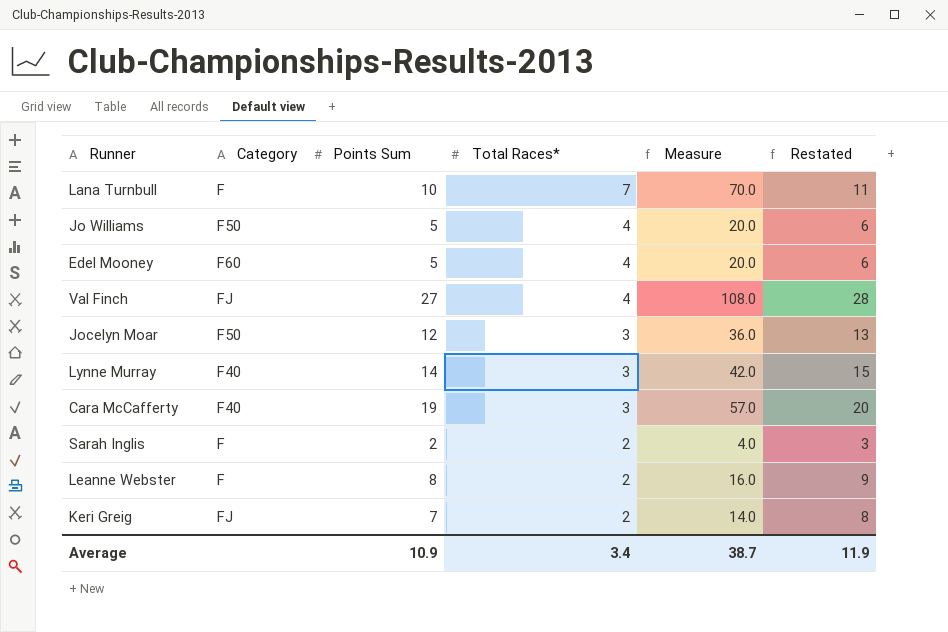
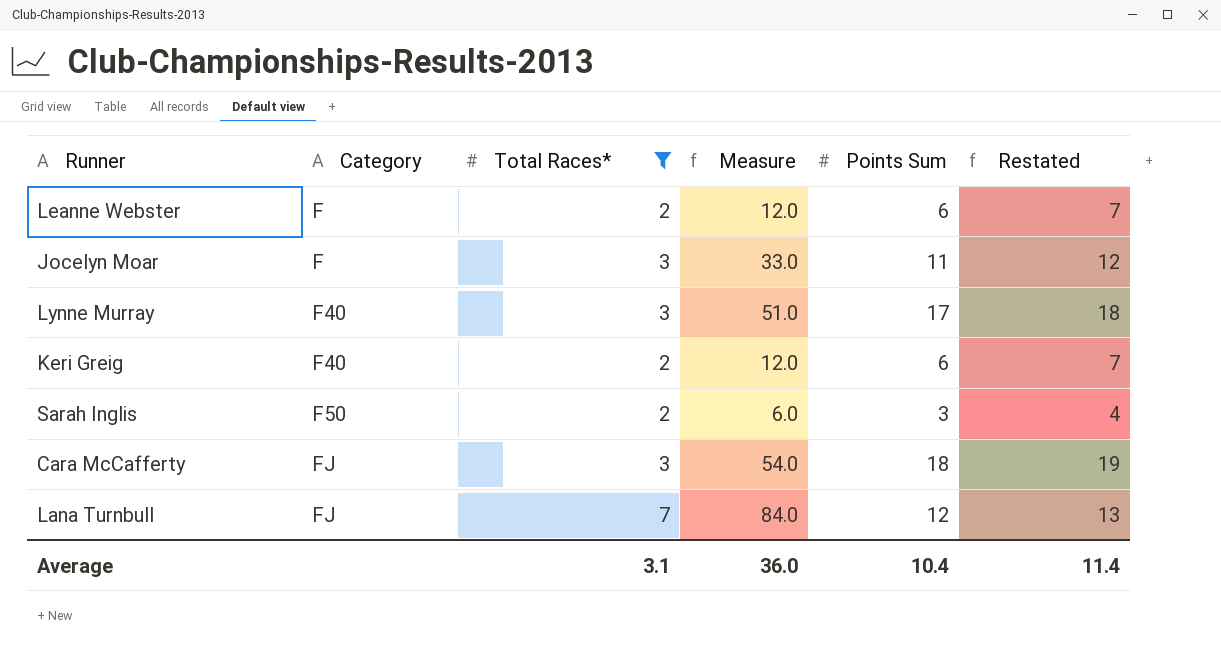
filter: none -> Total Races* != 4
row order: Total Races* descending -> Category ascending
column Points Sum | position: 3 -> 5
Leanne Webster | Measure: 16.0 -> 12.0
Leanne Webster | Points Sum: 8 -> 6
Leanne Webster | Restated: 9 -> 7
Jocelyn Moar | Category: F50 -> F
Jocelyn Moar | Measure: 36.0 -> 33.0
Jocelyn Moar | Points Sum: 12 -> 11
Jocelyn Moar | Restated: 13 -> 12
Lynne Murray | Measure: 42.0 -> 51.0
Lynne Murray | Points Sum: 14 -> 17
Lynne Murray | Restated: 15 -> 18
Keri Greig | Category: FJ -> F40
Keri Greig | Measure: 14.0 -> 12.0
Keri Greig | Points Sum: 7 -> 6
Keri Greig | Restated: 8 -> 7
Sarah Inglis | Category: F -> F50
Sarah Inglis | Measure: 4.0 -> 6.0
Sarah Inglis | Points Sum: 2 -> 3
Sarah Inglis | Restated: 3 -> 4
Cara McCafferty | Category: F40 -> FJ
Cara McCafferty | Measure: 57.0 -> 54.0
Cara McCafferty | Points Sum: 19 -> 18
Cara McCafferty | Restated: 20 -> 19
Lana Turnbull | Category: F -> FJ
Lana Turnbull | Measure: 70.0 -> 84.0
Lana Turnbull | Points Sum: 10 -> 12
Lana Turnbull | Restated: 11 -> 13
Average | Total Races*: 3.4 -> 3.1
Average | Measure: 38.7 -> 36.0
Average | Points Sum: 10.9 -> 10.4
Average | Restated: 11.9 -> 11.4

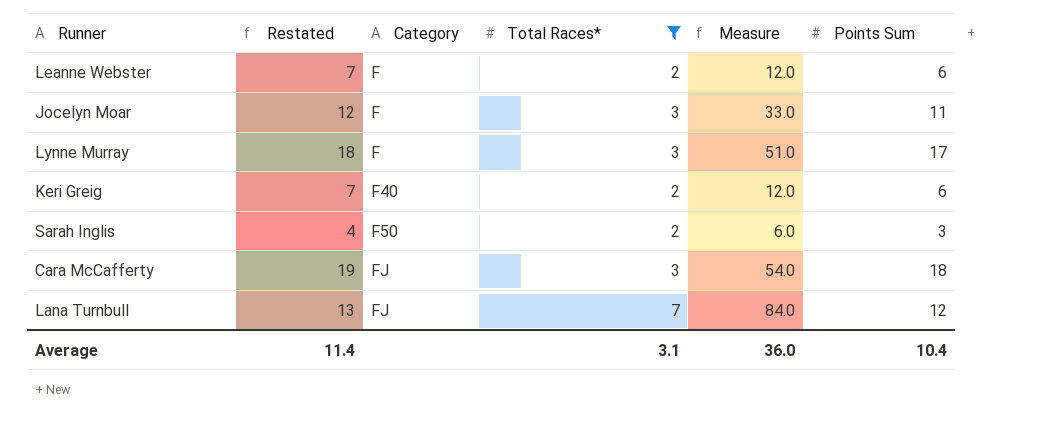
column Restated | position: 6 -> 2
Lynne Murray | Category: F40 -> F

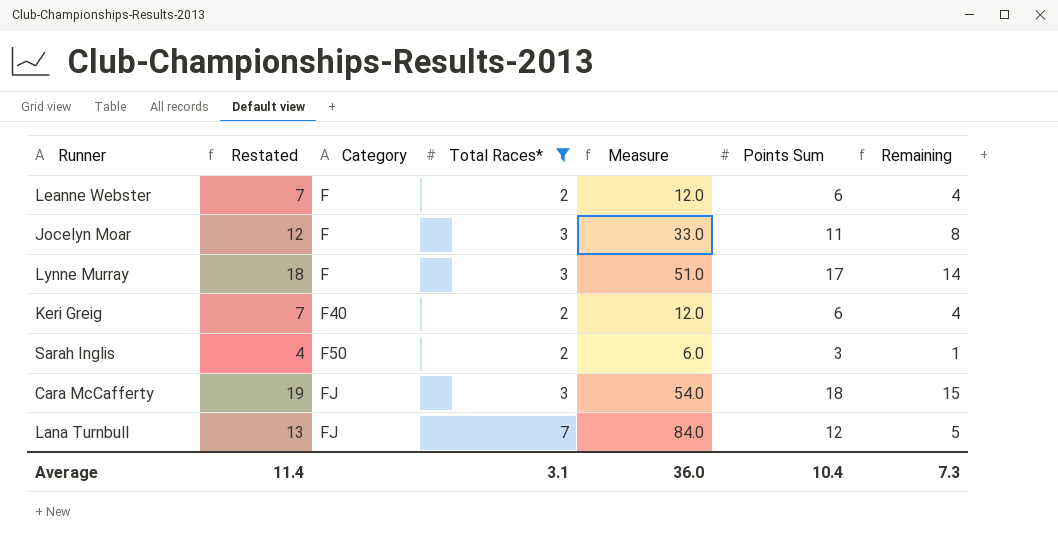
column Remaining | formula: none -> [Points Sum] - [Total Races*]

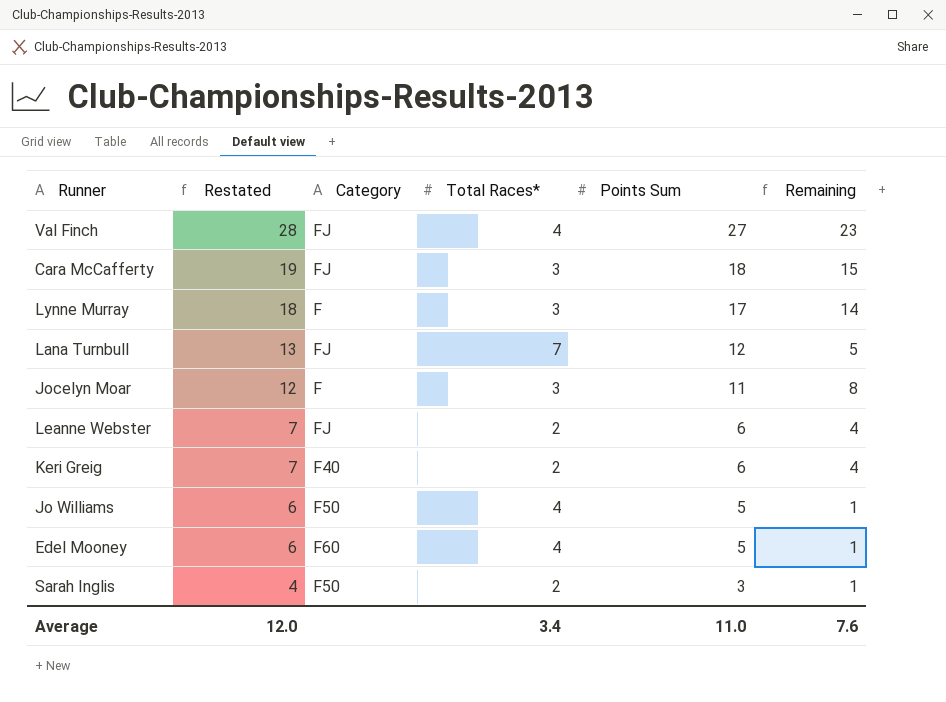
filter: Total Races* != 4 -> none
row order: Category ascending -> Restated descending
column Measure | formula: [Total Races*] * [Points Sum] -> none
Leanne Webster | Category: F -> FJ
Average | Restated: 11.4 -> 12.0
Average | Total Races*: 3.1 -> 3.4
Average | Points Sum: 10.4 -> 11.0
Average | Remaining: 7.3 -> 7.6

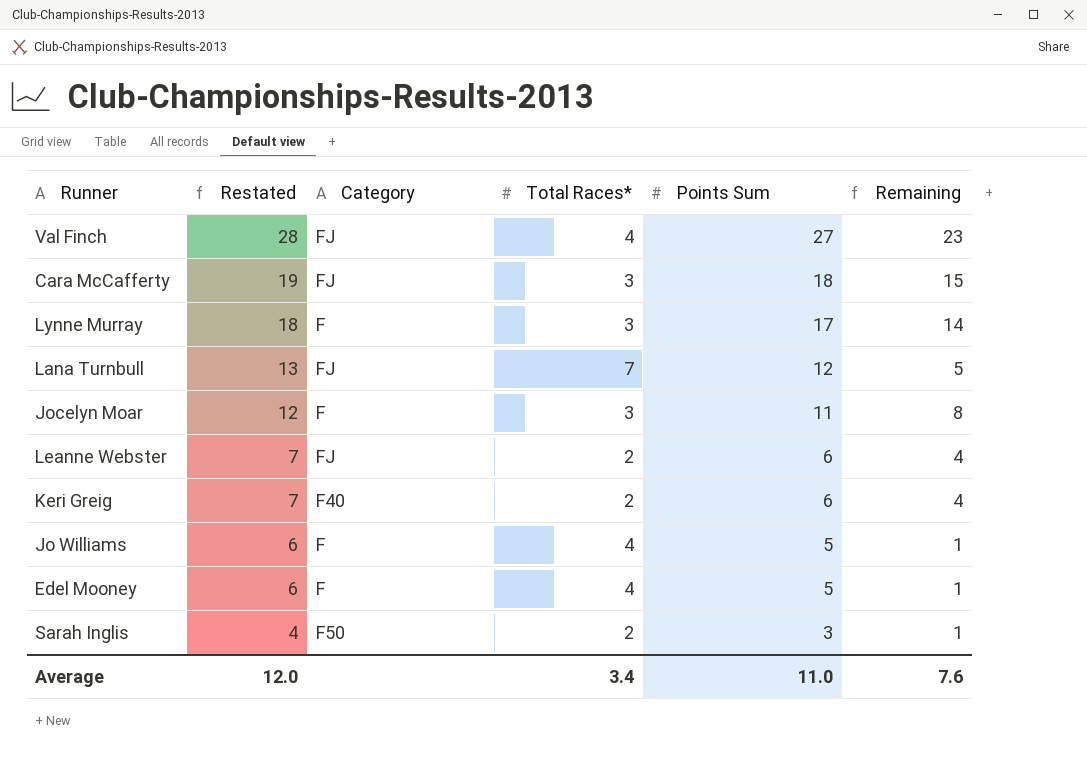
Jo Williams | Category: F50 -> F
Edel Mooney | Category: F60 -> F

